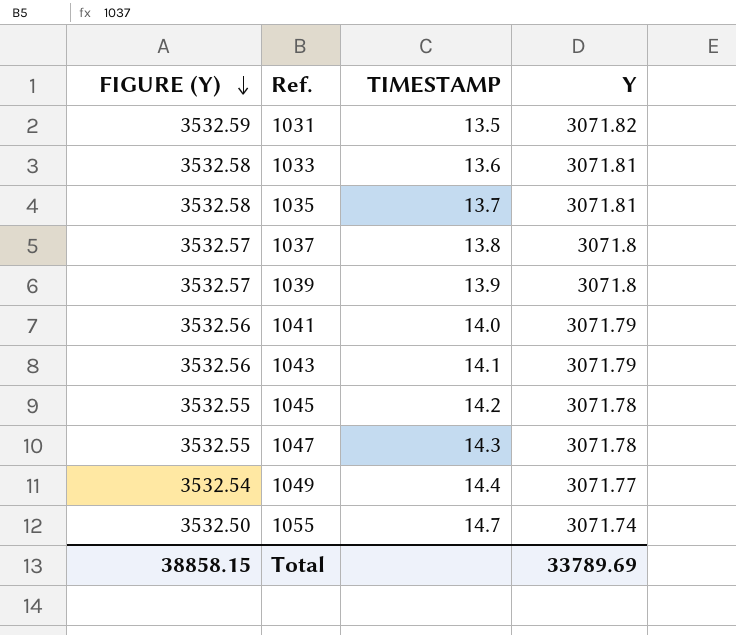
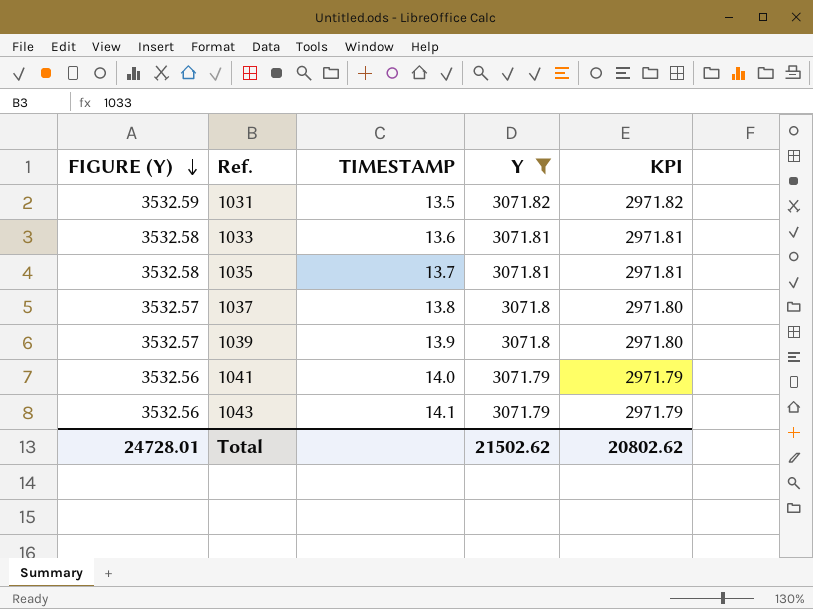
filter: none -> Y >= 3071.79
column KPI | formula: none -> [Y] - 100
Total | FIGURE (Y): 38858.15 -> 24728.01
Total | Y: 33789.69 -> 21502.62

